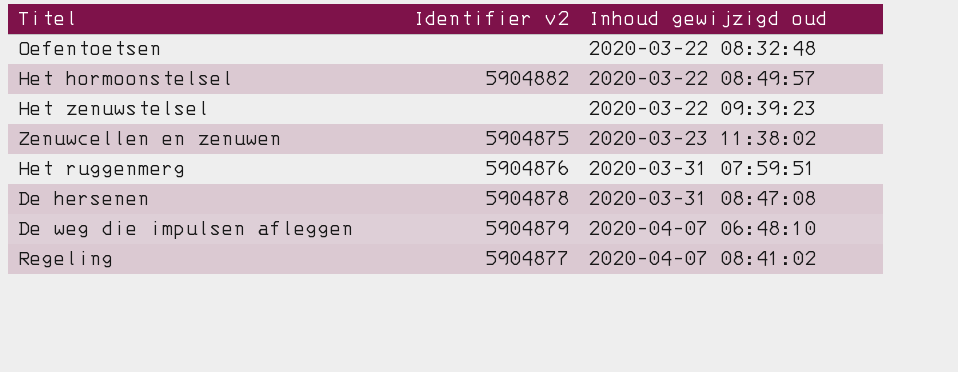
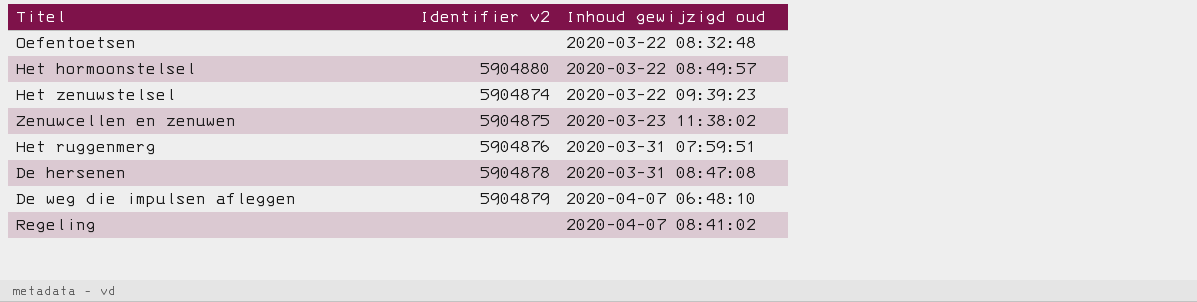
Het hormoonstelsel | Identifier v2: 5904882 -> 5904880
Het zenuwstelsel | Identifier v2: none -> 5904874
Regeling | Identifier v2: 5904877 -> none

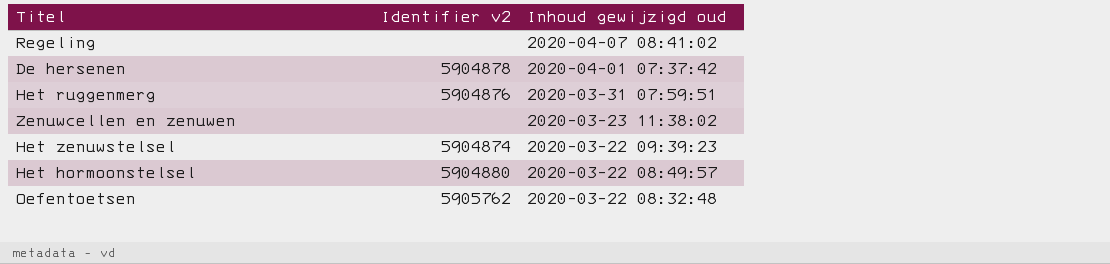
row order: Inhoud gewijzigd oud ascending -> Inhoud gewijzigd oud descending
row De weg die impulsen afleggen: 5904879 | 2020-04-07 06:48:10 -> none
De hersenen | Inhoud gewijzigd oud: 2020-03-31 08:47:08 -> 2020-04-01 07:37:42
Zenuwcellen en zenuwen | Identifier v2: 5904875 -> none
Oefentoetsen | Identifier v2: none -> 5905762

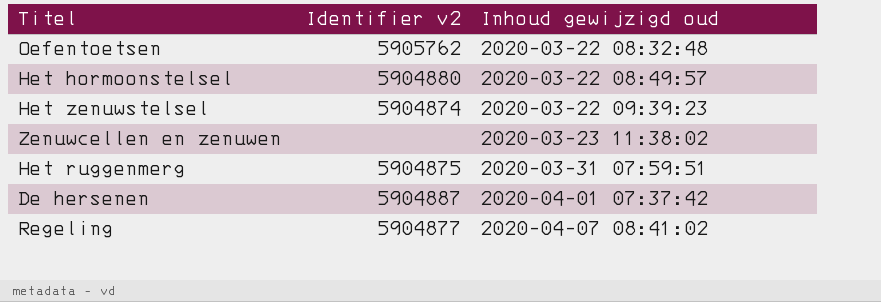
row order: Inhoud gewijzigd oud descending -> Inhoud gewijzigd oud ascending
Het ruggenmerg | Identifier v2: 5904876 -> 5904875
De hersenen | Identifier v2: 5904878 -> 5904887
Regeling | Identifier v2: none -> 5904877

